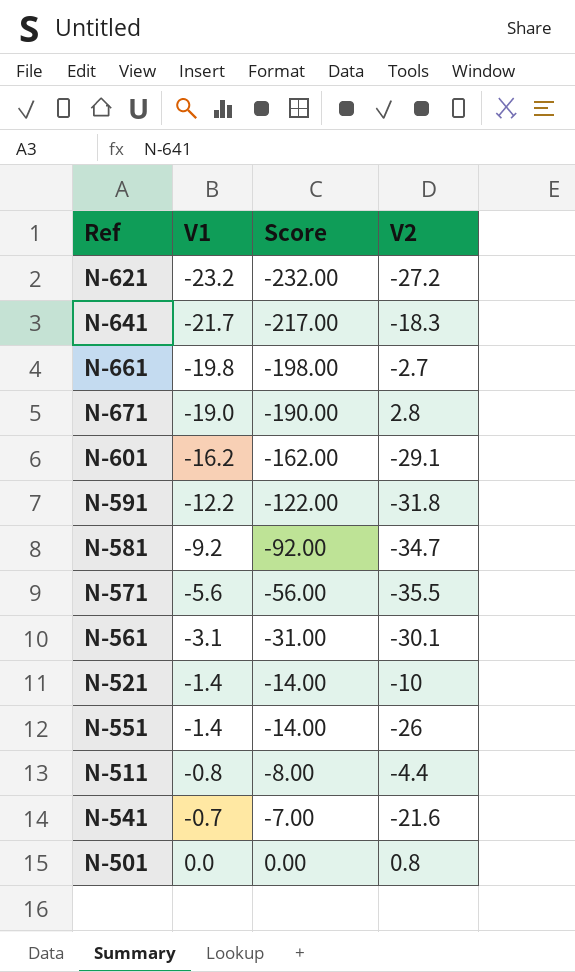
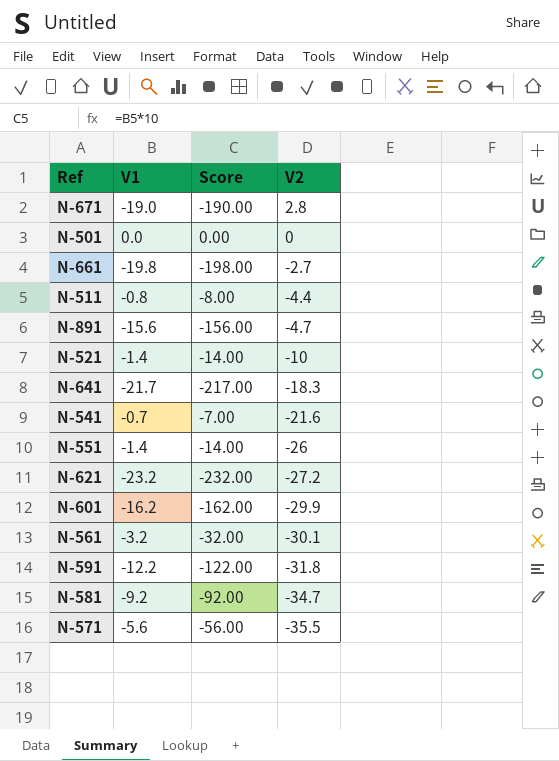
row order: V1 ascending -> V2 descending
N-501 | V2: 0.8 -> 0
row N-891: none -> -15.6 | -156.00 | -4.7
N-601 | V2: -29.1 -> -29.9
N-561 | V1: -3.1 -> -3.2
N-561 | Score: -31.00 -> -32.00

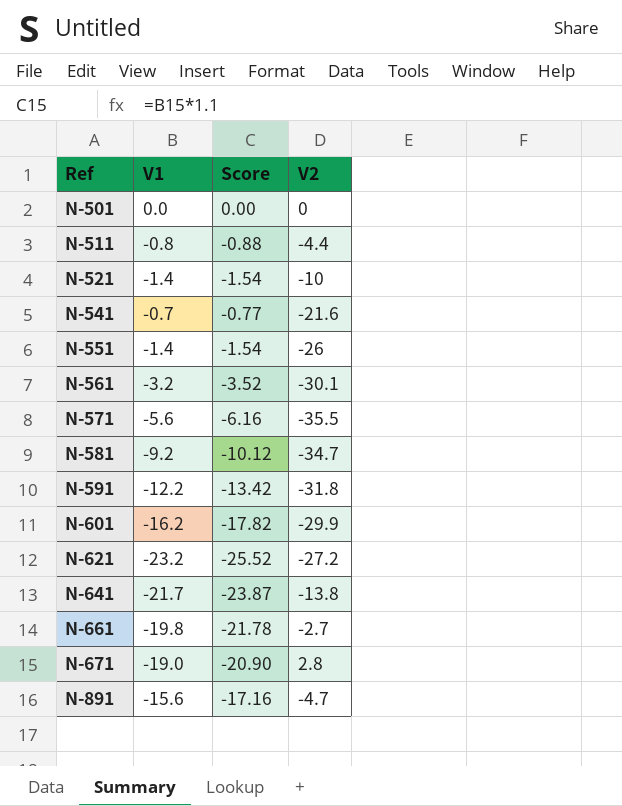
row order: V2 descending -> Ref ascending
column Score | formula: [V1] * 10 -> [V1] * 1.1
N-641 | V2: -18.3 -> -13.8

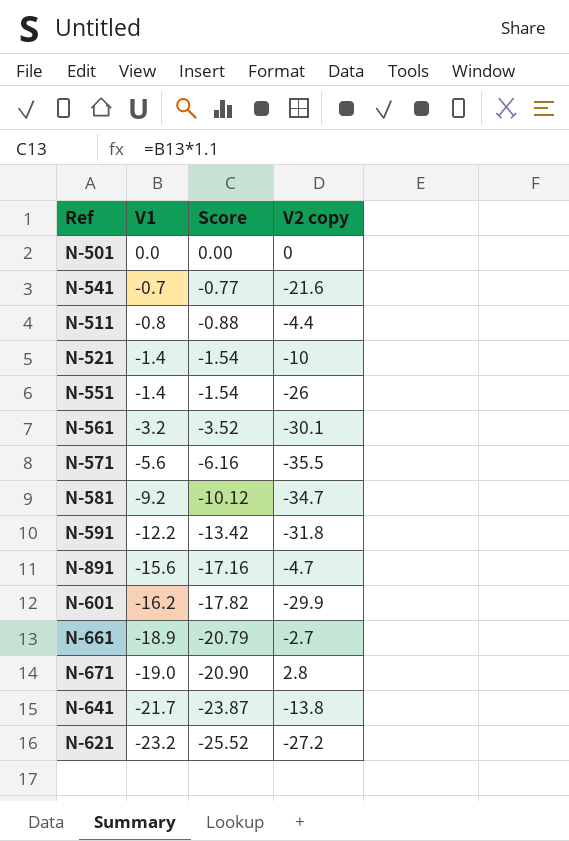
row order: Ref ascending -> V1 descending
column name: V2 -> V2 copy
N-661 | V1: -19.8 -> -18.9
N-661 | Score: -21.78 -> -20.79

